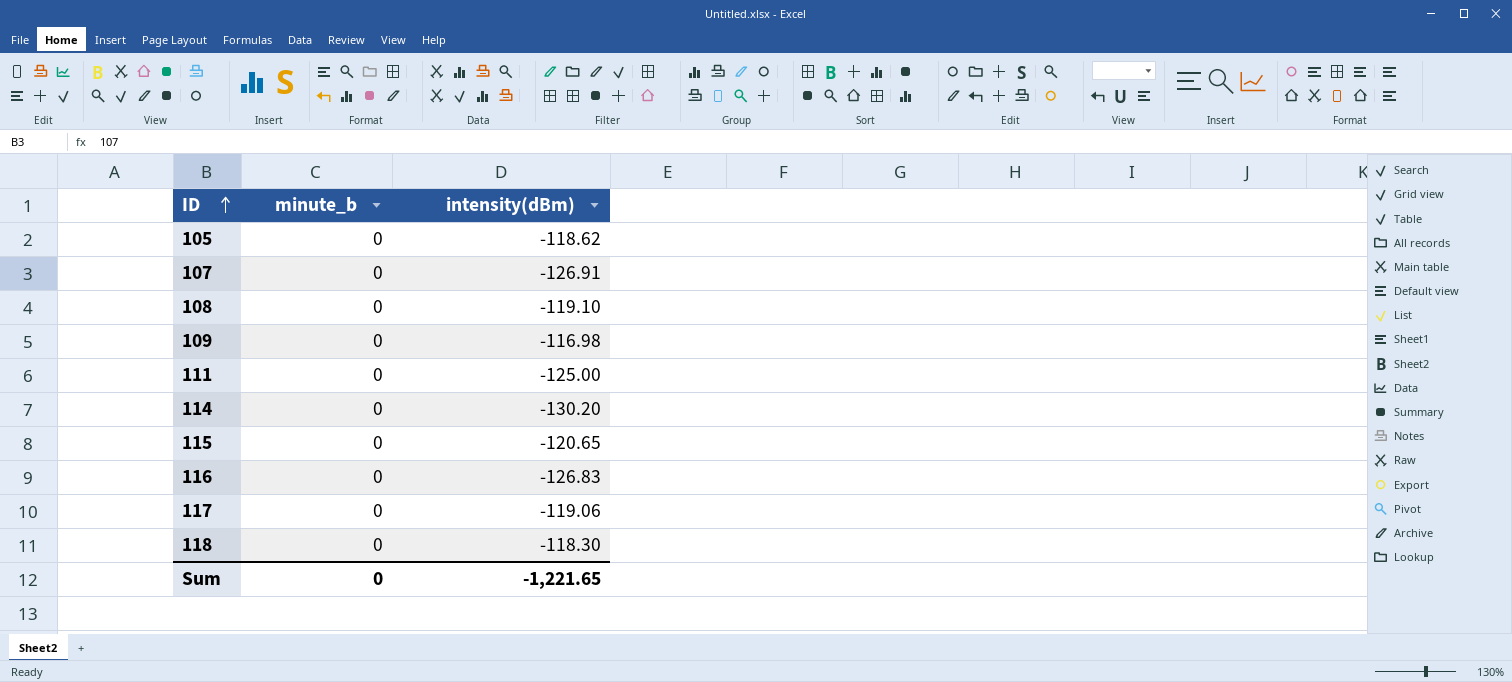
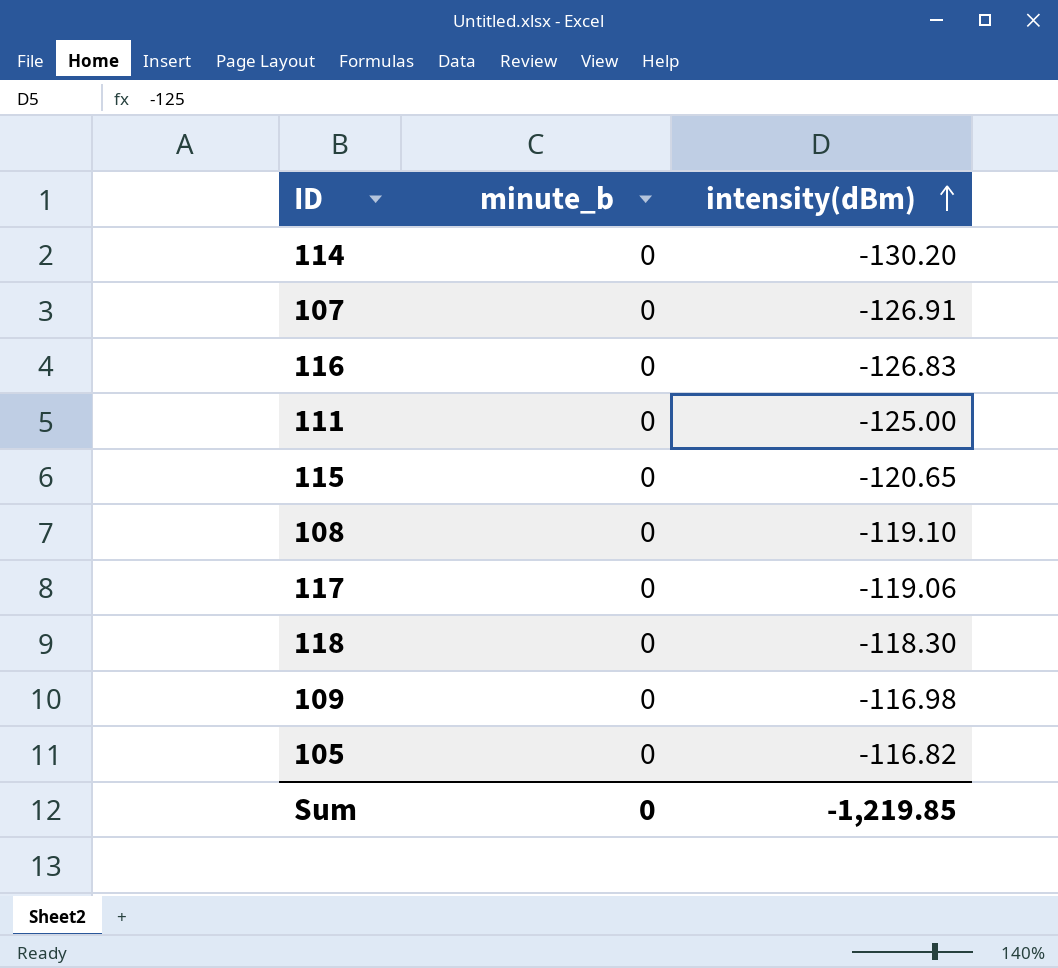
row order: ID ascending -> intensity(dBm) ascending
105 | intensity(dBm): -118.62 -> -116.82
Sum | intensity(dBm): -1,221.65 -> -1,219.85

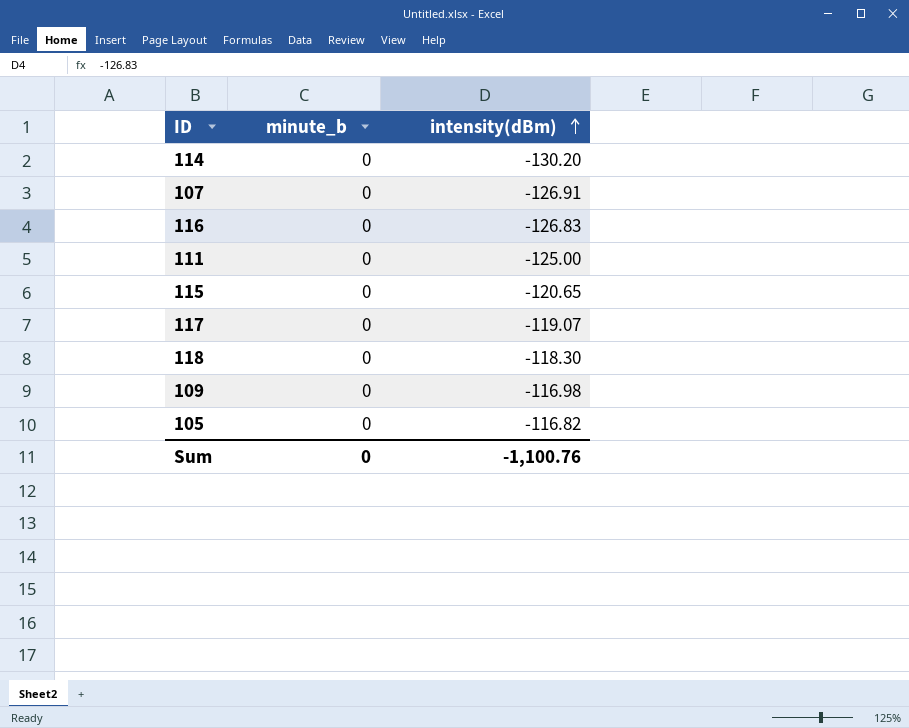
row 108: 0 | -119.10 -> none
117 | intensity(dBm): -119.06 -> -119.07
Sum | intensity(dBm): -1,219.85 -> -1,100.76

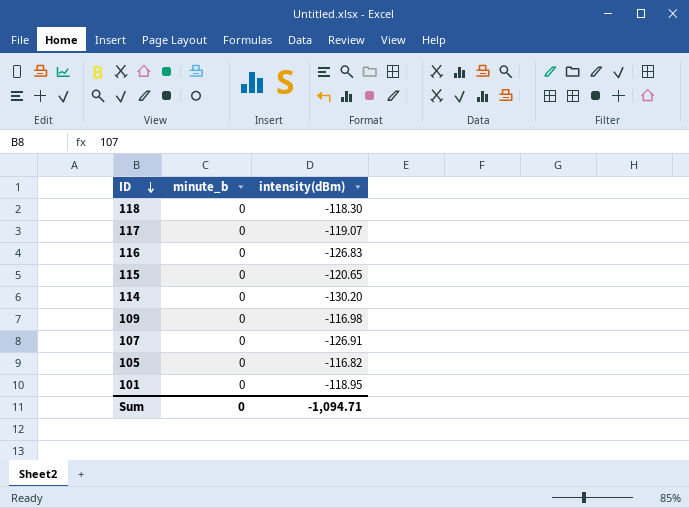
row order: intensity(dBm) ascending -> ID descending
row 111: 0 | -125.00 -> none
row 101: none -> 0 | -118.95
Sum | intensity(dBm): -1,100.76 -> -1,094.71

